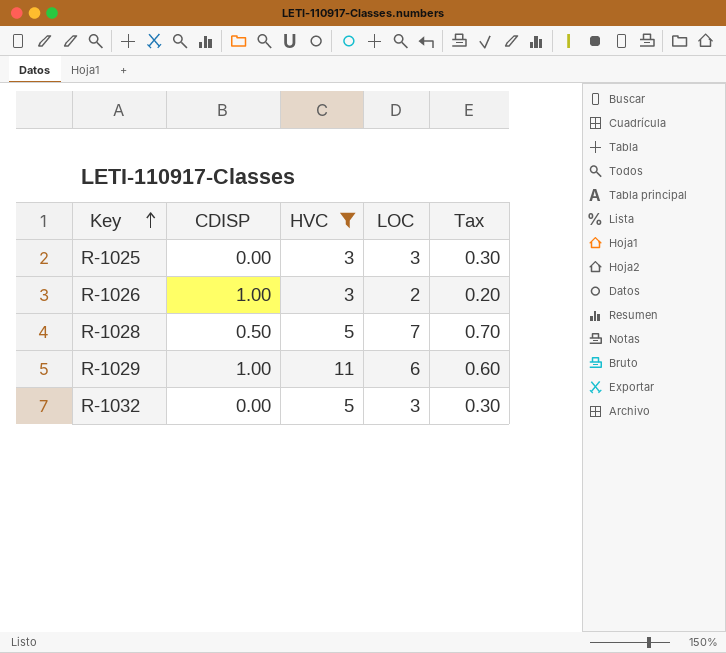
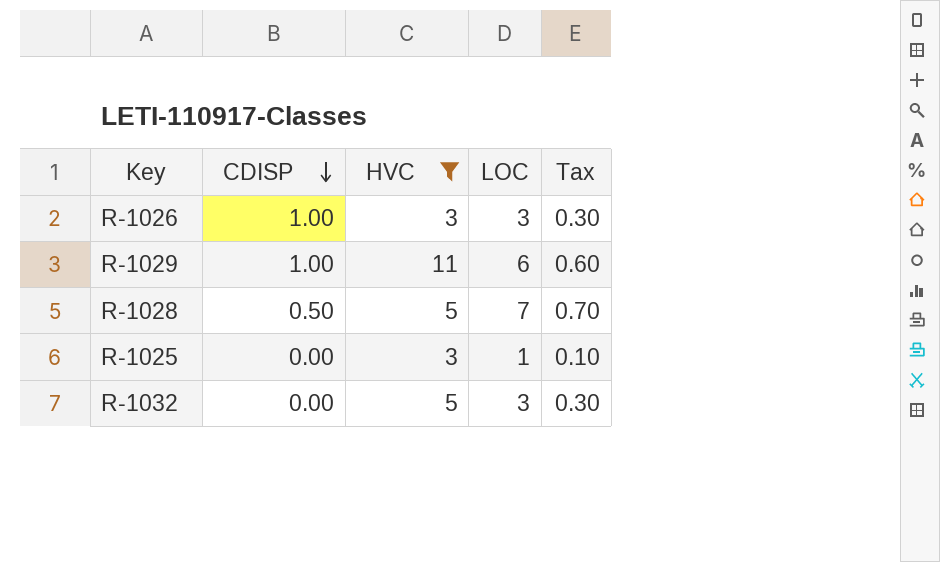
row order: Key ascending -> CDISP descending
R-1026 | LOC: 2 -> 3
R-1026 | Tax: 0.20 -> 0.30
R-1025 | LOC: 3 -> 1
R-1025 | Tax: 0.30 -> 0.10

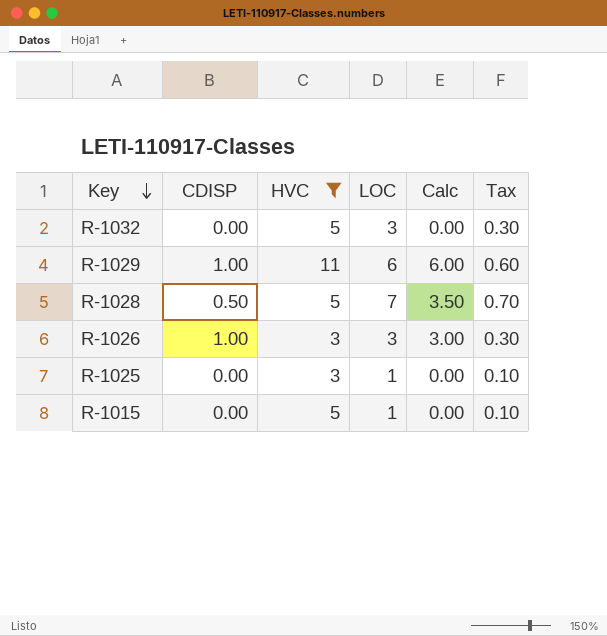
row order: CDISP descending -> Key descending
column Calc | formula: none -> [CDISP] * [LOC]
row R-1015: none -> 0.00 | 5 | 1 | 0.00 | 0.10

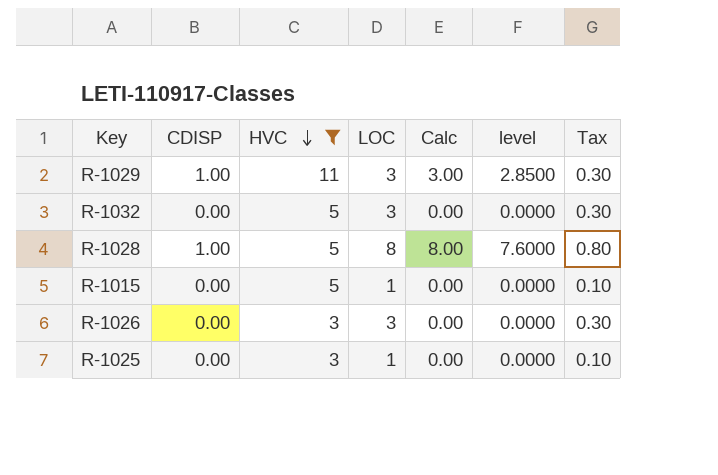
row order: Key descending -> HVC descending
column level | formula: none -> [Calc] * 0.95
R-1029 | LOC: 6 -> 3
R-1029 | Calc: 6.00 -> 3.00
R-1029 | Tax: 0.60 -> 0.30
R-1028 | CDISP: 0.50 -> 1.00
R-1028 | LOC: 7 -> 8
R-1028 | Calc: 3.50 -> 8.00
R-1028 | Tax: 0.70 -> 0.80
R-1026 | CDISP: 1.00 -> 0.00
R-1026 | Calc: 3.00 -> 0.00

